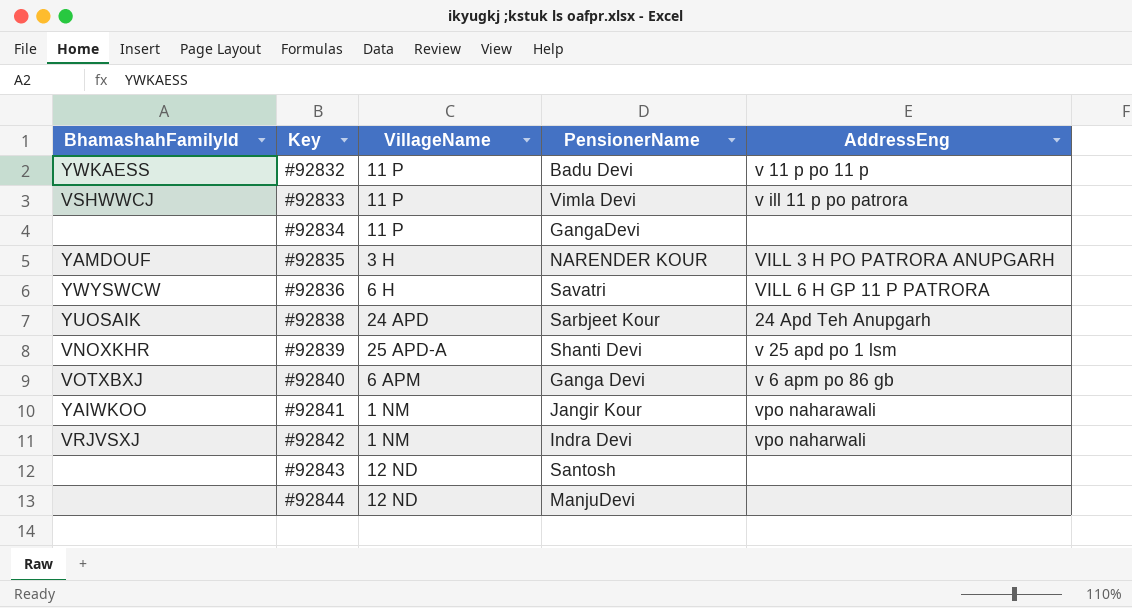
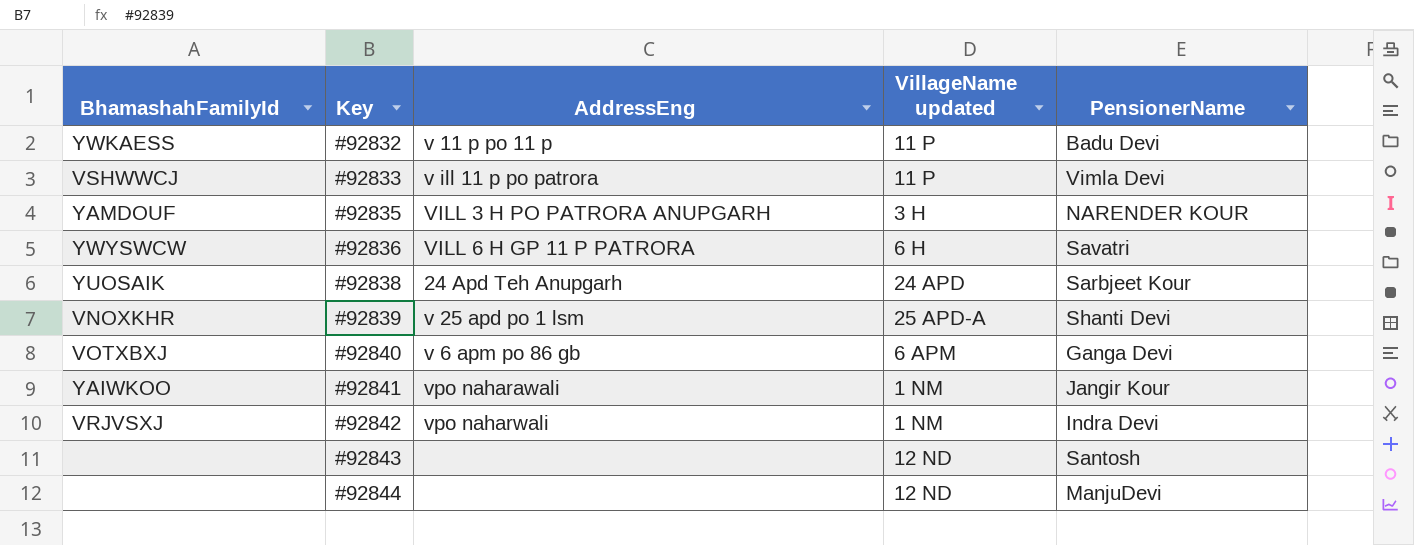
column AddressEng | position: 5 -> 3
column name: VillageName -> VillageName updated
row #92834: none | 11 P | GangaDevi | none -> none

